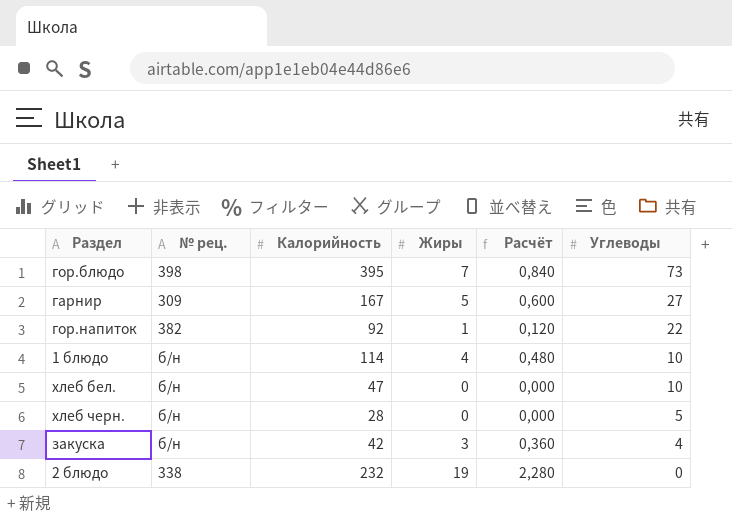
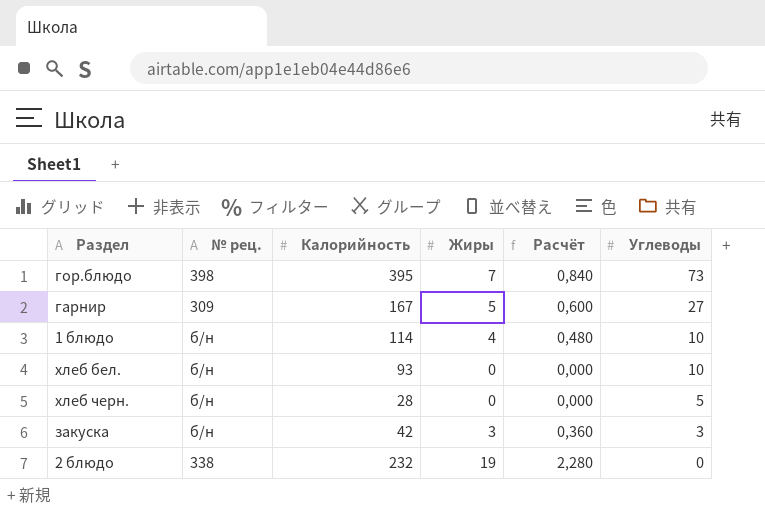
row гор.напиток: 382 | 92 | 1 | 0,120 | 22 -> none
хлеб бел. | Калорийность: 47 -> 93
закуска | Углеводы: 4 -> 3

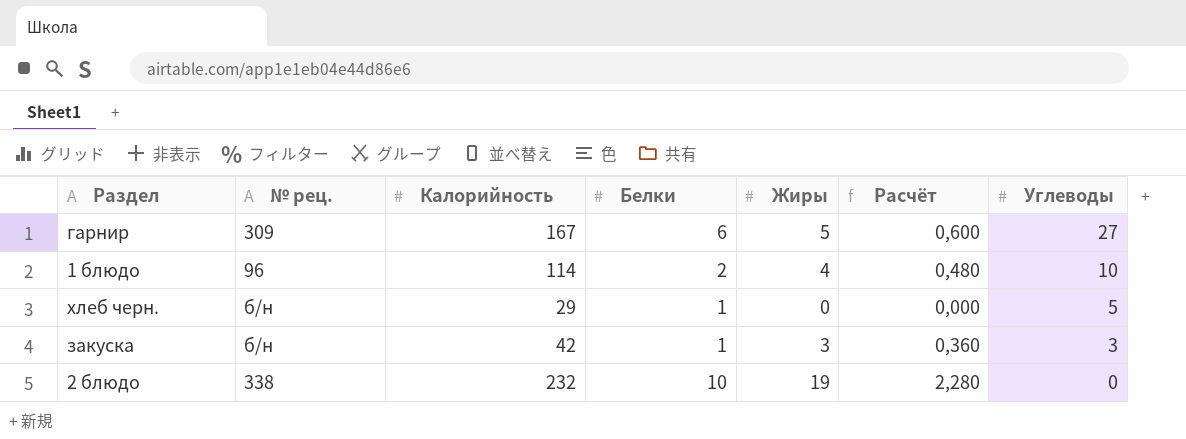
column Белки | position: none -> 4
row гор.блюдо: 398 | 395 | 7 | 0,840 | 73 -> none
row хлеб бел.: б/н | 93 | 0 | 0,000 | 10 -> none
1 блюдо | № рец.: б/н -> 96
хлеб черн. | Калорийность: 28 -> 29

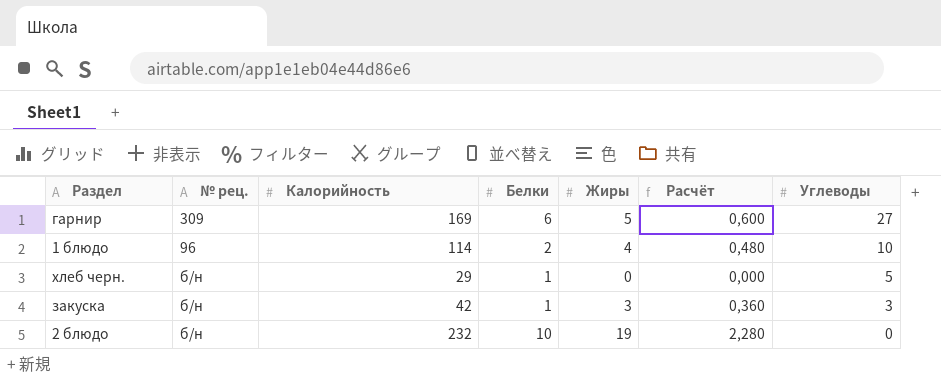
гарнир | Калорийность: 167 -> 169
2 блюдо | № рец.: 338 -> б/н

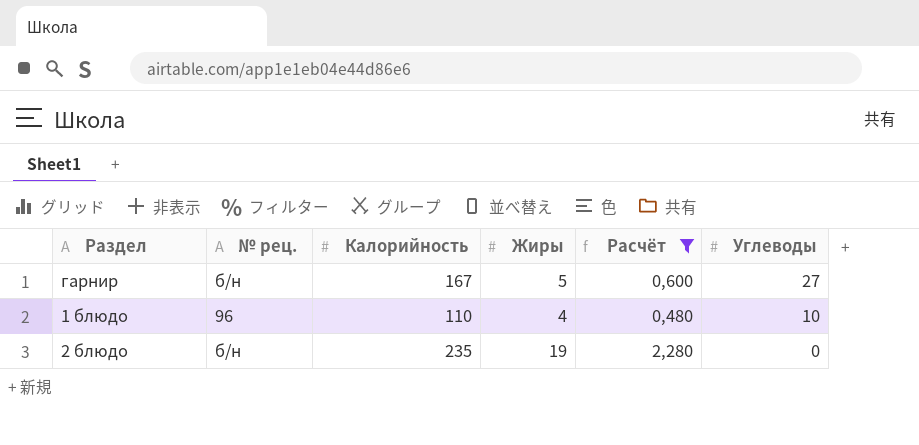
filter: none -> Расчёт >= 0,480
column Белки | position: 4 -> none
гарнир | № рец.: 309 -> б/н
гарнир | Калорийность: 169 -> 167
1 блюдо | Калорийность: 114 -> 110
2 блюдо | Калорийность: 232 -> 235

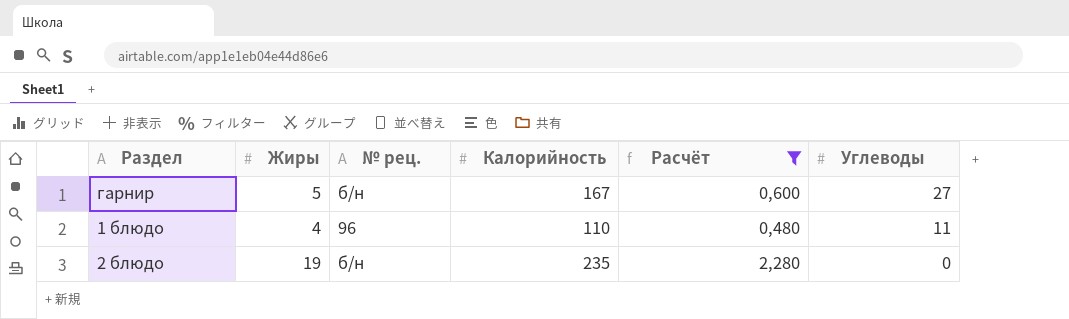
column Жиры | position: 4 -> 2
1 блюдо | Углеводы: 10 -> 11

